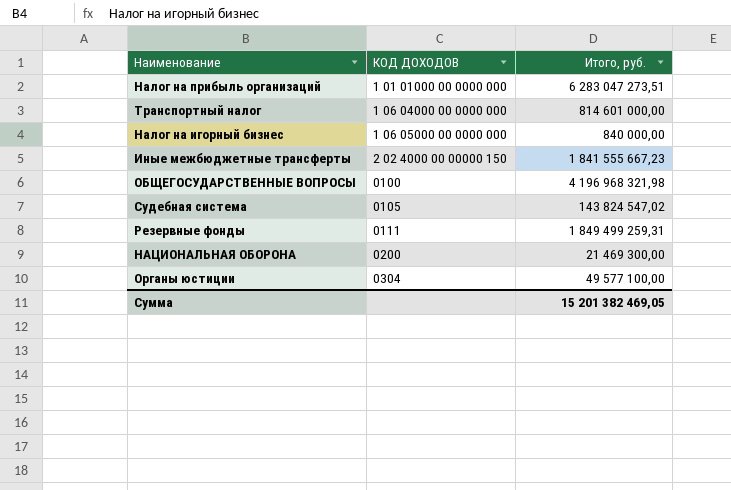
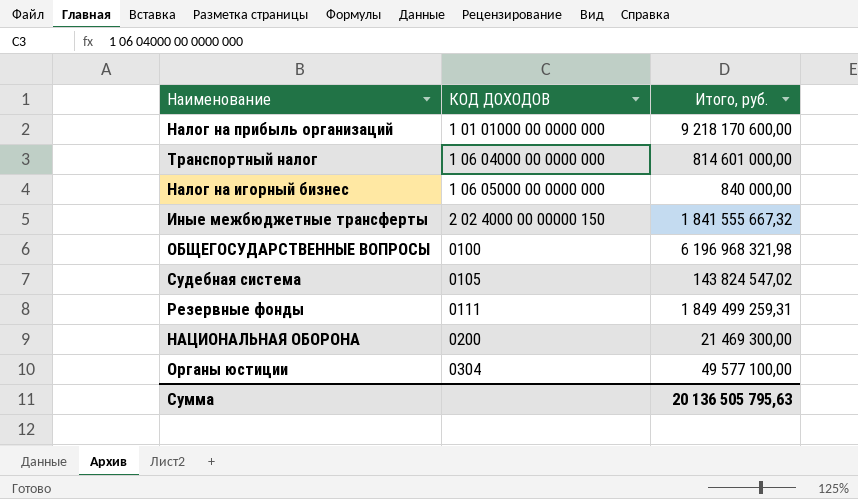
Налог на прибыль организаций | Итого, руб.: 6 283 047 273,51 -> 9 218 170 600,00
Иные межбюджетные трансферты | Итого, руб.: 1 841 555 667,23 -> 1 841 555 667,32
ОБЩЕГОСУДАРСТВЕННЫЕ ВОПРОСЫ | Итого, руб.: 4 196 968 321,98 -> 6 196 968 321,98
Сумма | Итого, руб.: 15 201 382 469,05 -> 20 136 505 795,63

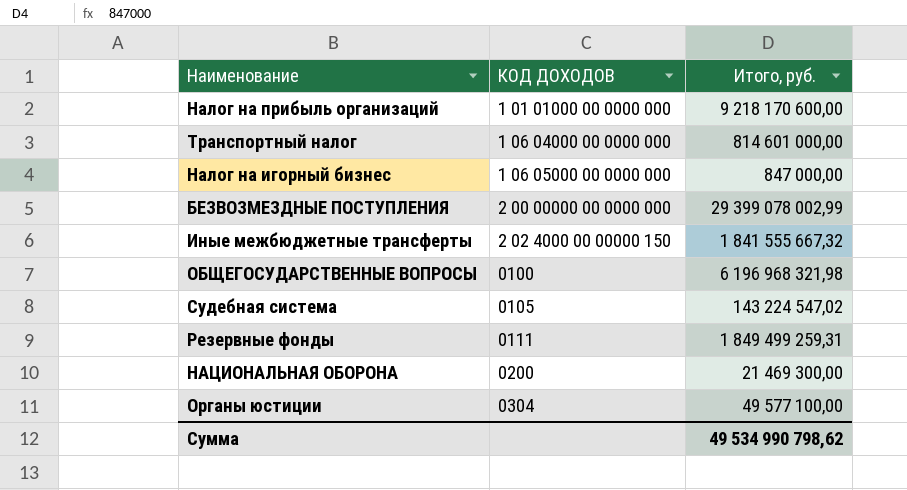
Налог на игорный бизнес | Итого, руб.: 840 000,00 -> 847 000,00
row БЕЗВОЗМЕЗДНЫЕ ПОСТУПЛЕНИЯ: none -> 2 00 00000 00 0000 000 | 29 399 078 002,99
Судебная система | Итого, руб.: 143 824 547,02 -> 143 224 547,02
Сумма | Итого, руб.: 20 136 505 795,63 -> 49 534 990 798,62

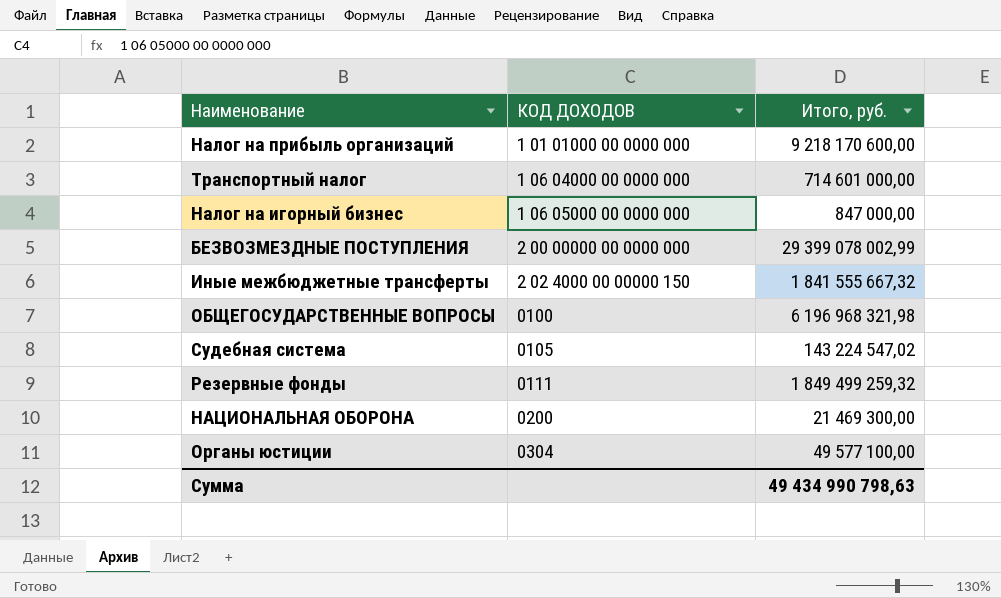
Транспортный налог | Итого, руб.: 814 601 000,00 -> 714 601 000,00
Резервные фонды | Итого, руб.: 1 849 499 259,31 -> 1 849 499 259,32
Сумма | Итого, руб.: 49 534 990 798,62 -> 49 434 990 798,63

